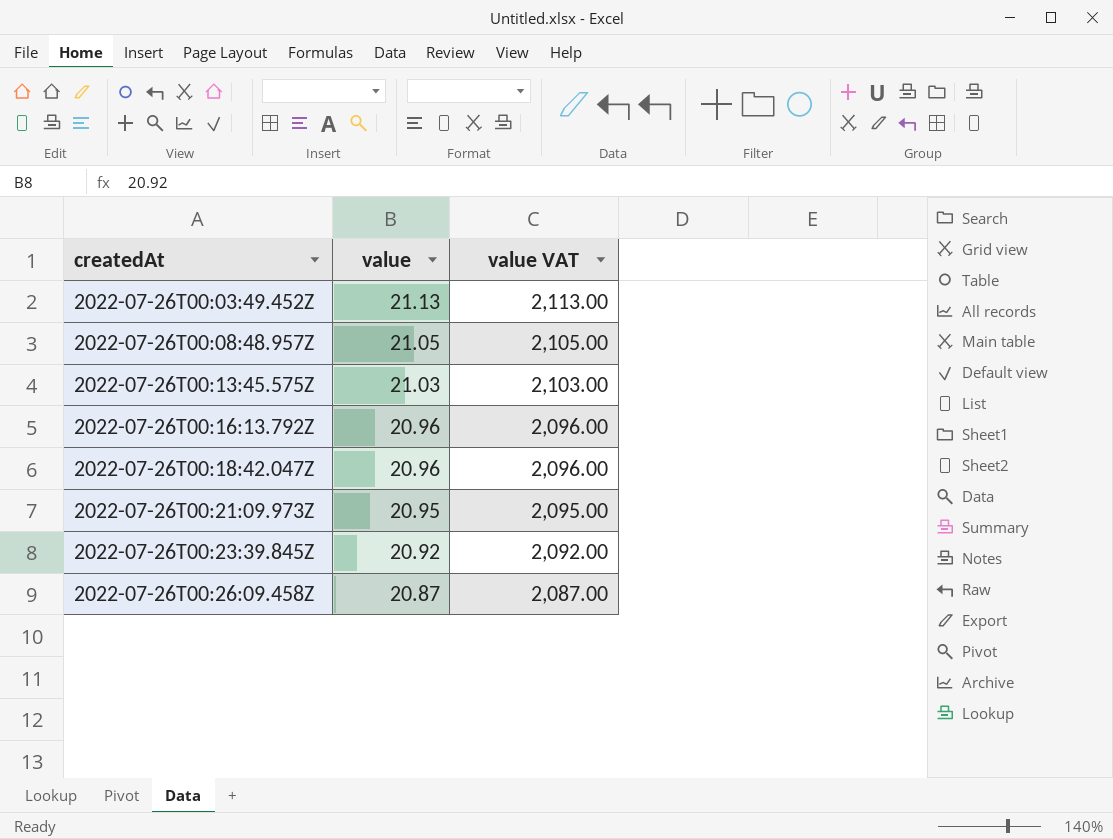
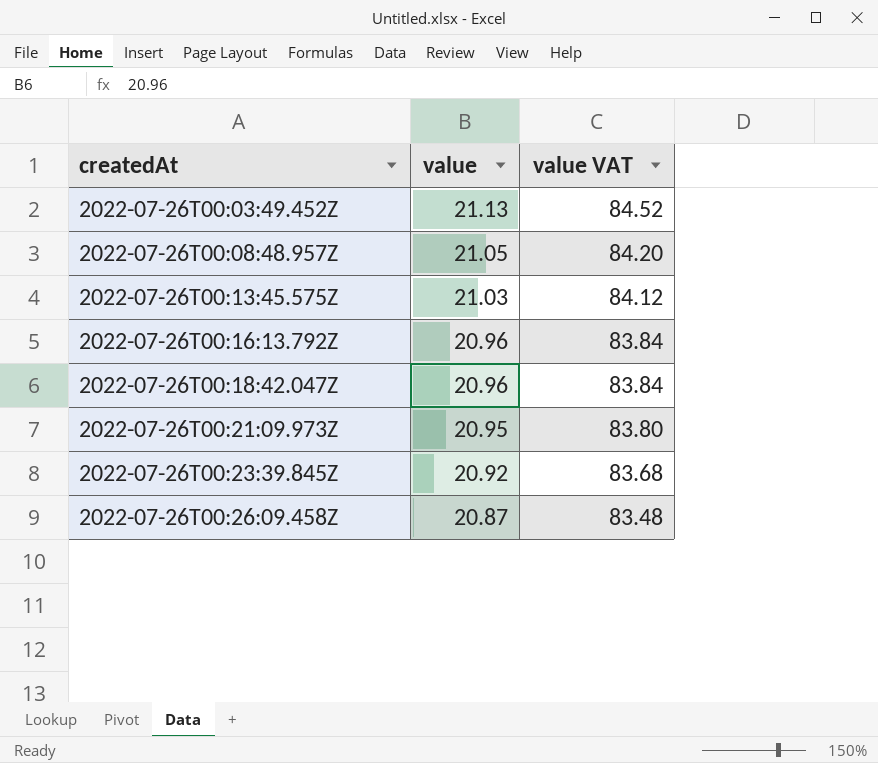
column value VAT | formula: [value] * 100 -> [value] * 4

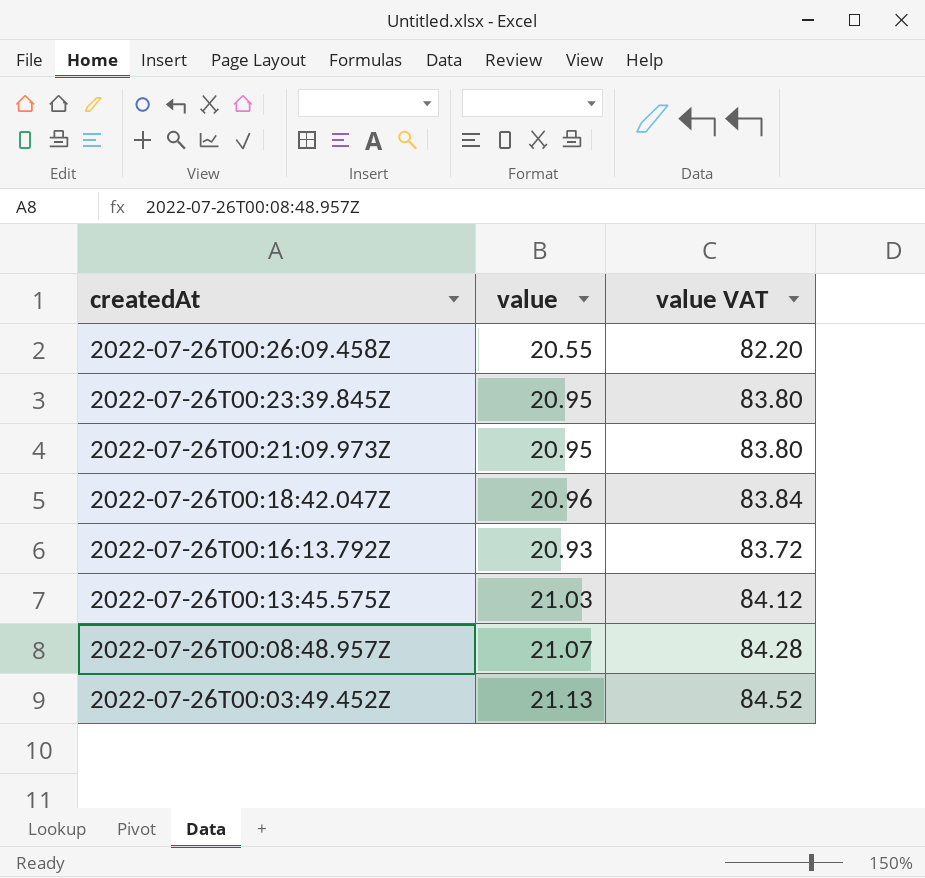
row order: createdAt ascending -> createdAt descending
2022-07-26T00:26:09.458Z | value: 20.87 -> 20.55
2022-07-26T00:26:09.458Z | value VAT: 83.48 -> 82.20
2022-07-26T00:23:39.845Z | value: 20.92 -> 20.95
2022-07-26T00:23:39.845Z | value VAT: 83.68 -> 83.80
2022-07-26T00:16:13.792Z | value: 20.96 -> 20.93
2022-07-26T00:16:13.792Z | value VAT: 83.84 -> 83.72
2022-07-26T00:08:48.957Z | value: 21.05 -> 21.07
2022-07-26T00:08:48.957Z | value VAT: 84.20 -> 84.28

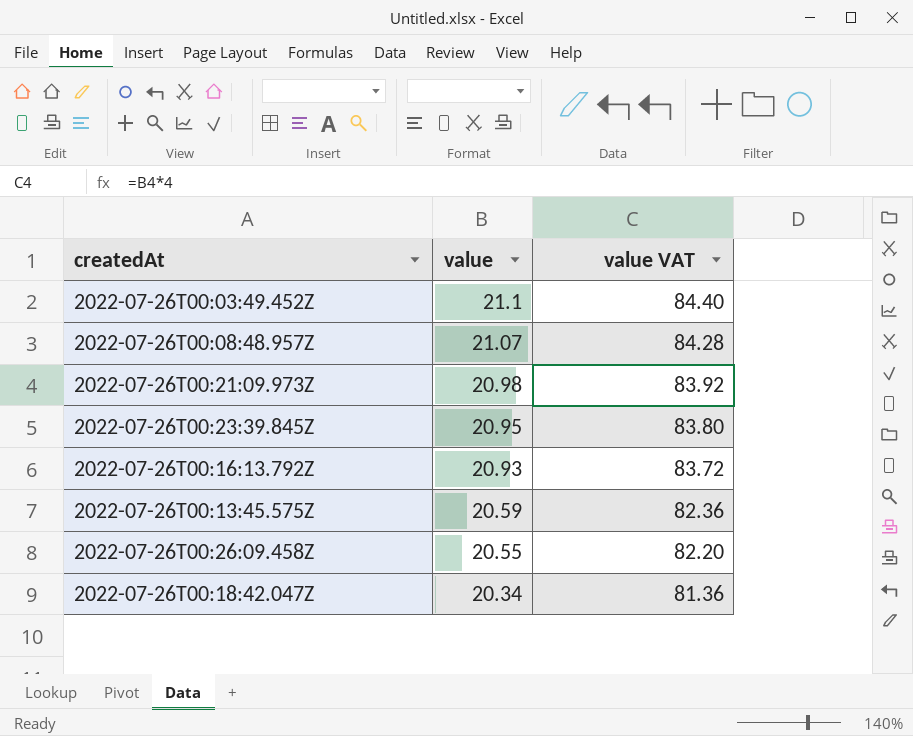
row order: createdAt descending -> value descending
2022-07-26T00:03:49.452Z | value: 21.13 -> 21.1
2022-07-26T00:03:49.452Z | value VAT: 84.52 -> 84.40
2022-07-26T00:21:09.973Z | value: 20.95 -> 20.98
2022-07-26T00:21:09.973Z | value VAT: 83.80 -> 83.92
2022-07-26T00:13:45.575Z | value: 21.03 -> 20.59
2022-07-26T00:13:45.575Z | value VAT: 84.12 -> 82.36
2022-07-26T00:18:42.047Z | value: 20.96 -> 20.34
2022-07-26T00:18:42.047Z | value VAT: 83.84 -> 81.36

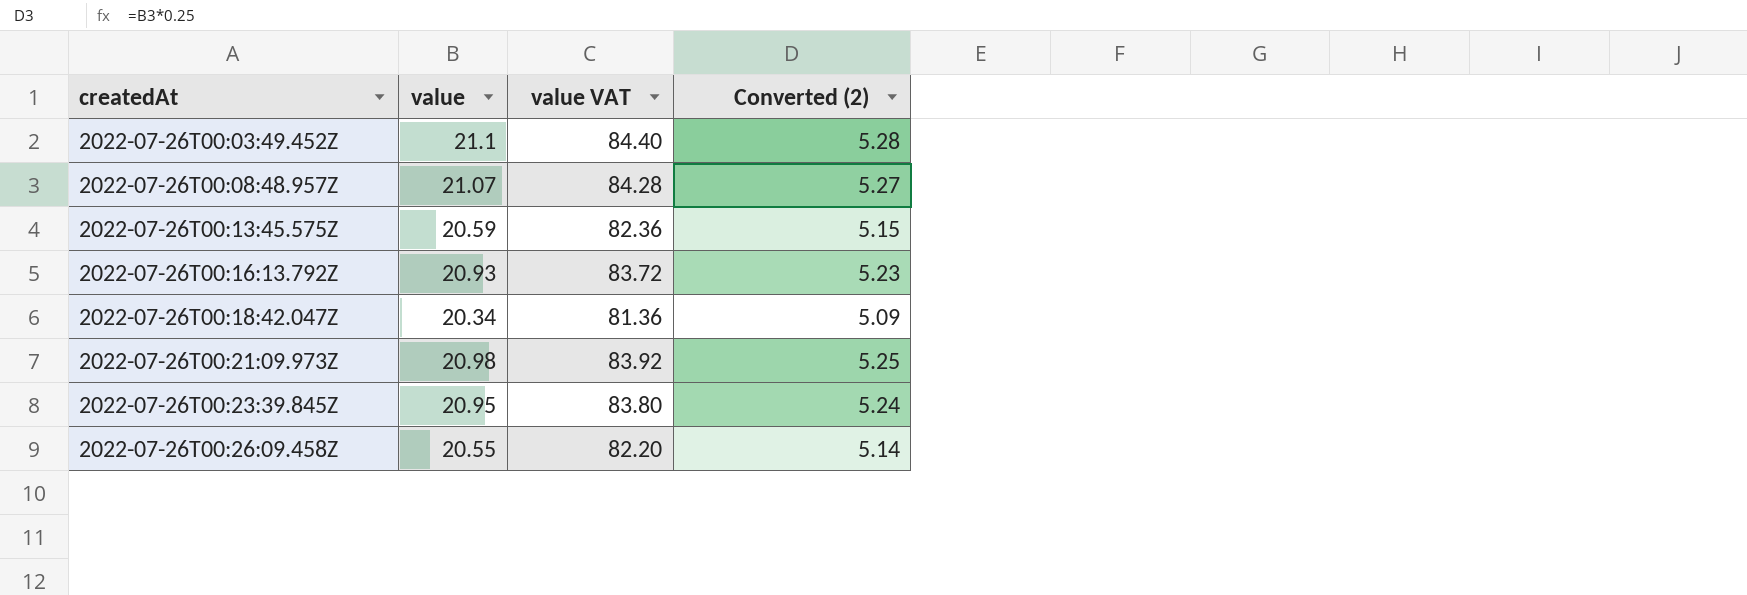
row order: value descending -> createdAt ascending
column Converted (2) | formula: none -> [value] * 0.25

